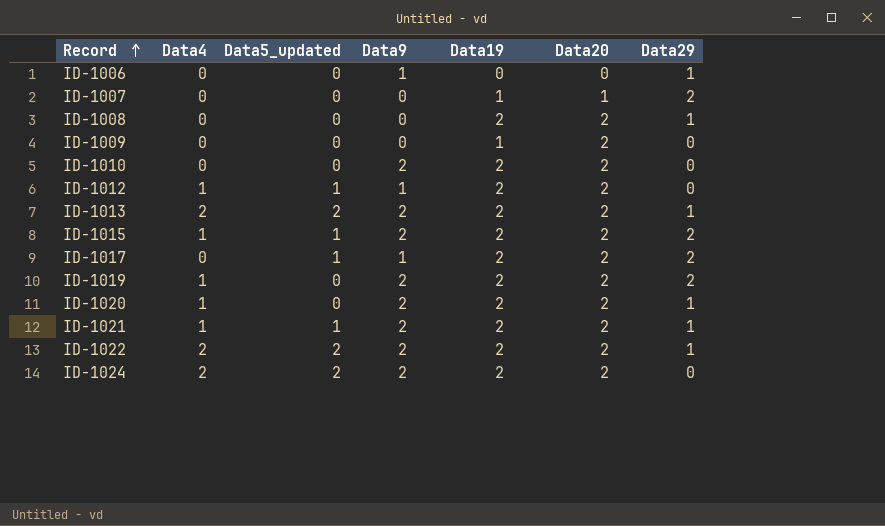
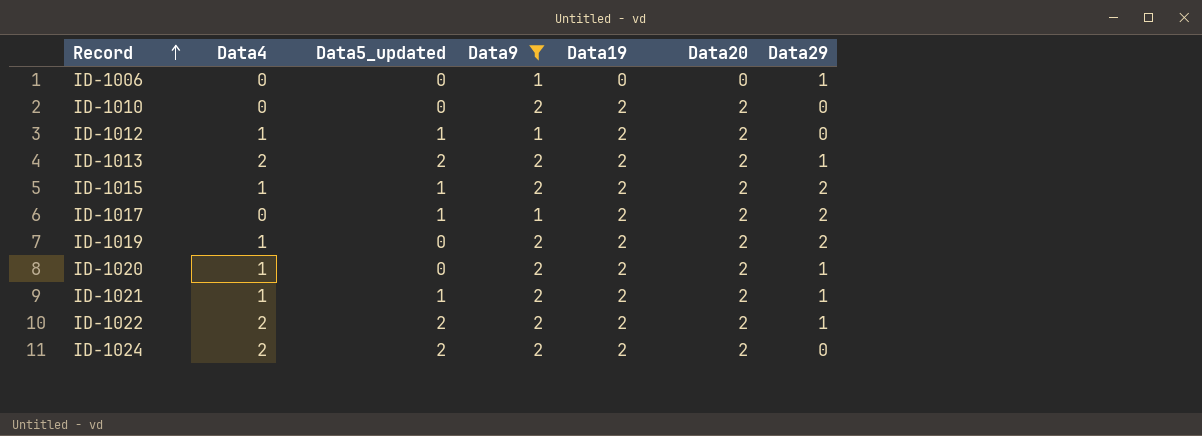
filter: none -> Data9 != 0

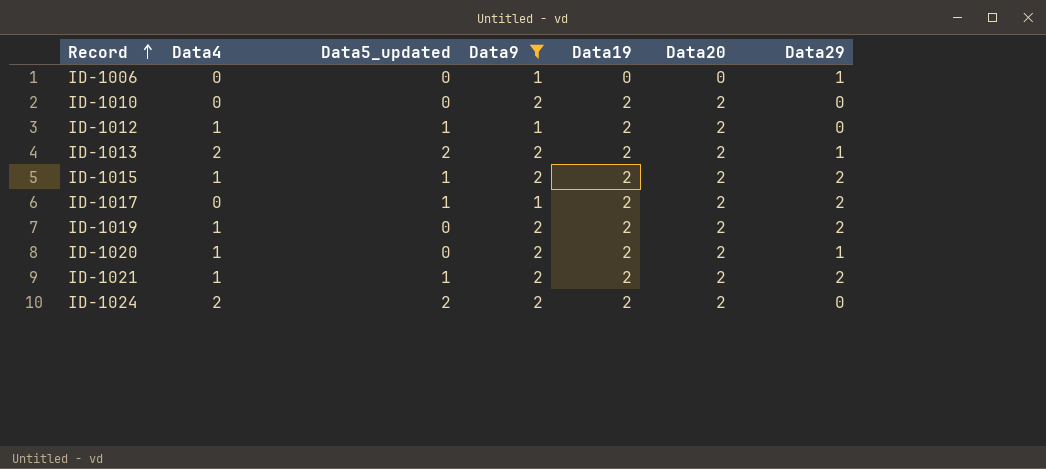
row ID-1022: 2 | 2 | 2 | 2 | 2 | 1 -> none
ID-1021 | Data29: 1 -> 2

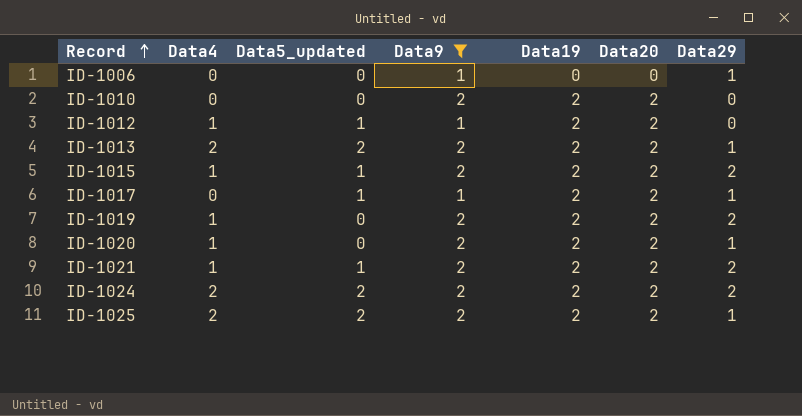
ID-1017 | Data29: 2 -> 1
ID-1024 | Data29: 0 -> 2
row ID-1025: none -> 2 | 2 | 2 | 2 | 2 | 1

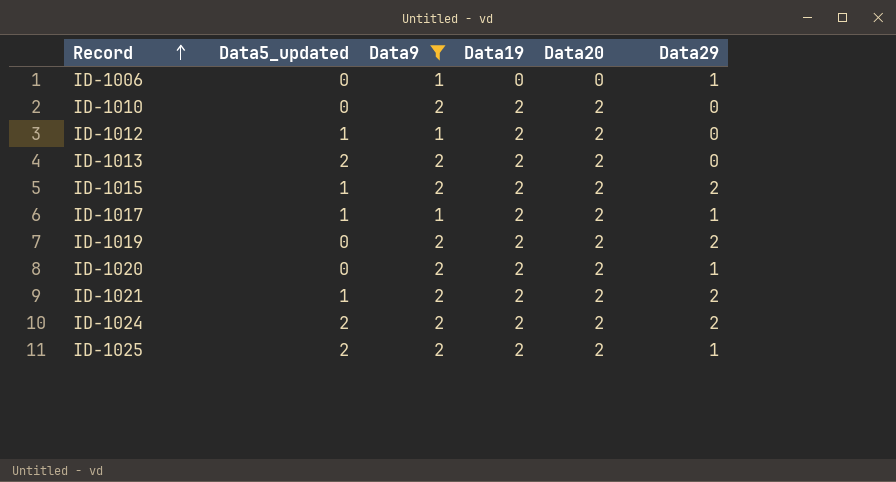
column Data4 | position: 2 -> none
ID-1013 | Data29: 1 -> 0

